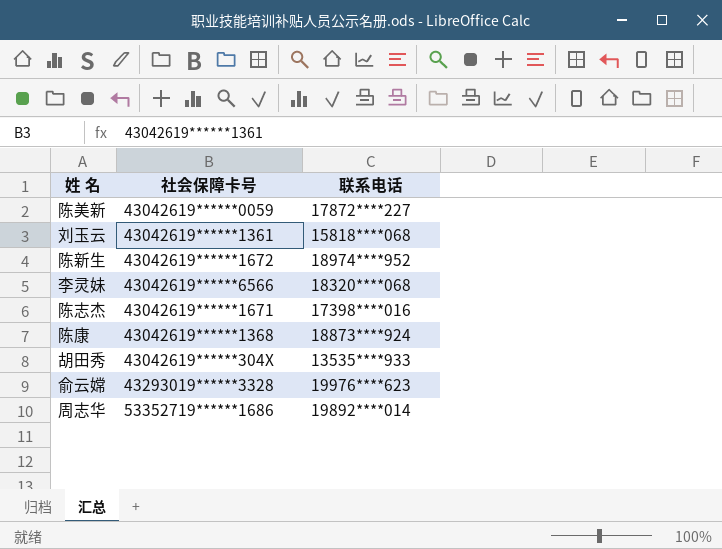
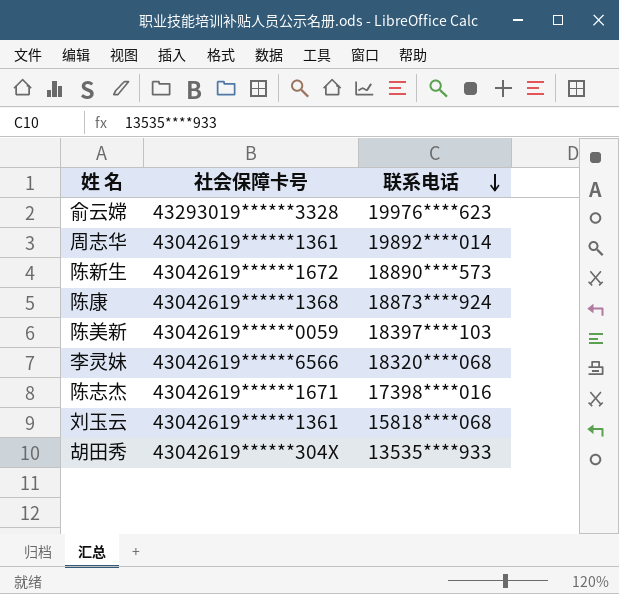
row order: none -> 联系电话 descending
周志华 | 社会保障卡号: 53352719******1686 -> 43042619******1361
陈新生 | 联系电话: 18974****952 -> 18890****573
陈美新 | 联系电话: 17872****227 -> 18397****103

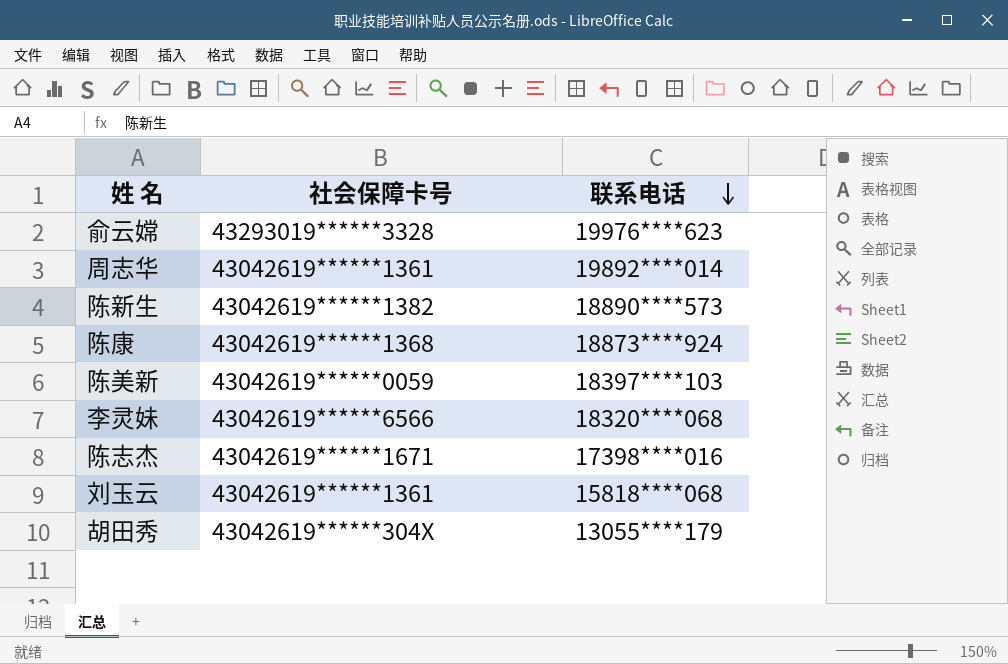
陈新生 | 社会保障卡号: 43042619******1672 -> 43042619******1382
胡田秀 | 联系电话: 13535****933 -> 13055****179

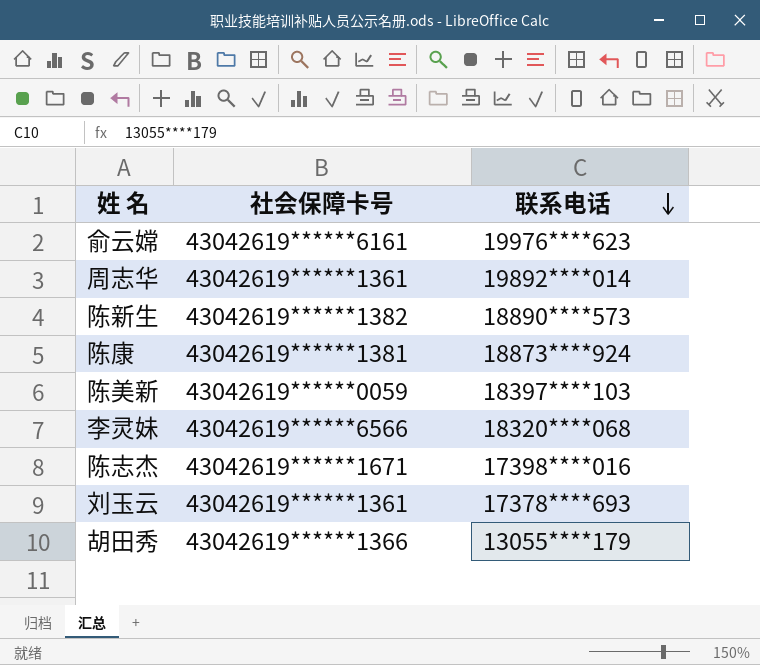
俞云嫦 | 社会保障卡号: 43293019******3328 -> 43042619******6161
陈康 | 社会保障卡号: 43042619******1368 -> 43042619******1381
刘玉云 | 联系电话: 15818****068 -> 17378****693
胡田秀 | 社会保障卡号: 43042619******304X -> 43042619******1366

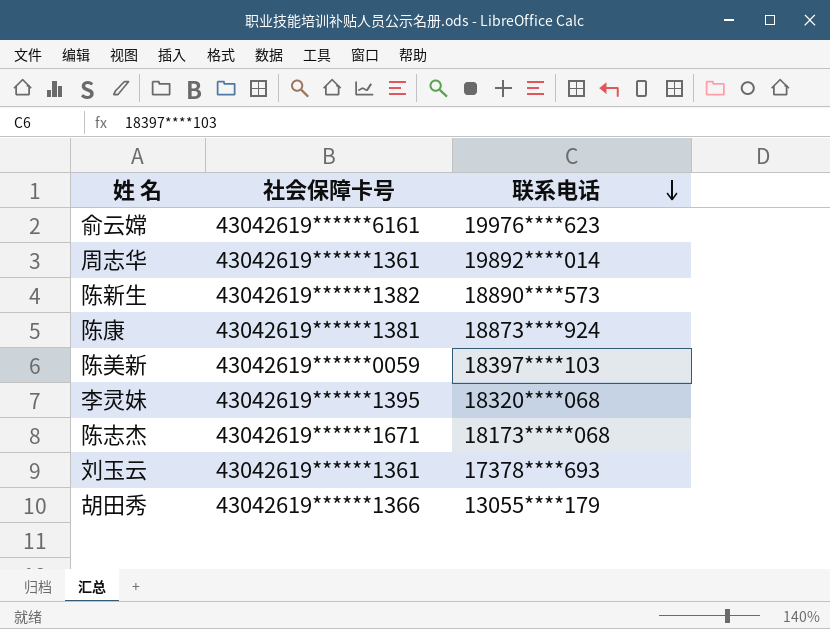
李灵妹 | 社会保障卡号: 43042619******6566 -> 43042619******1395
陈志杰 | 联系电话: 17398****016 -> 18173*****068

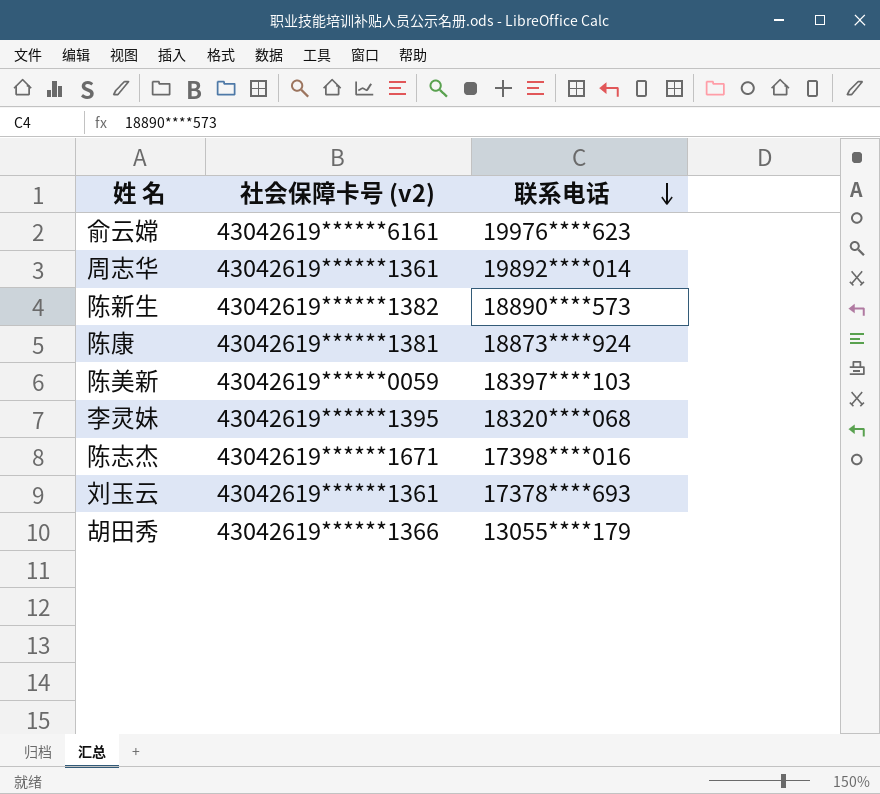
column name: 社会保障卡号 -> 社会保障卡号 (v2)
陈志杰 | 联系电话: 18173*****068 -> 17398****016

